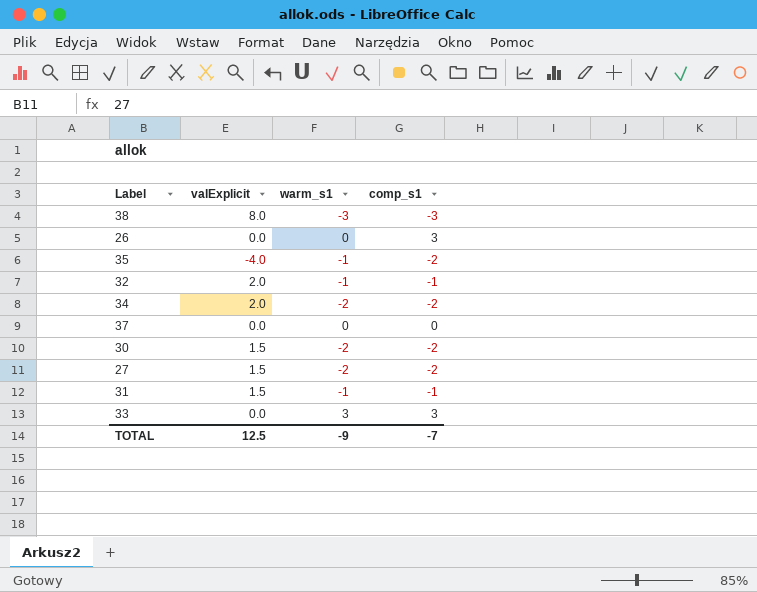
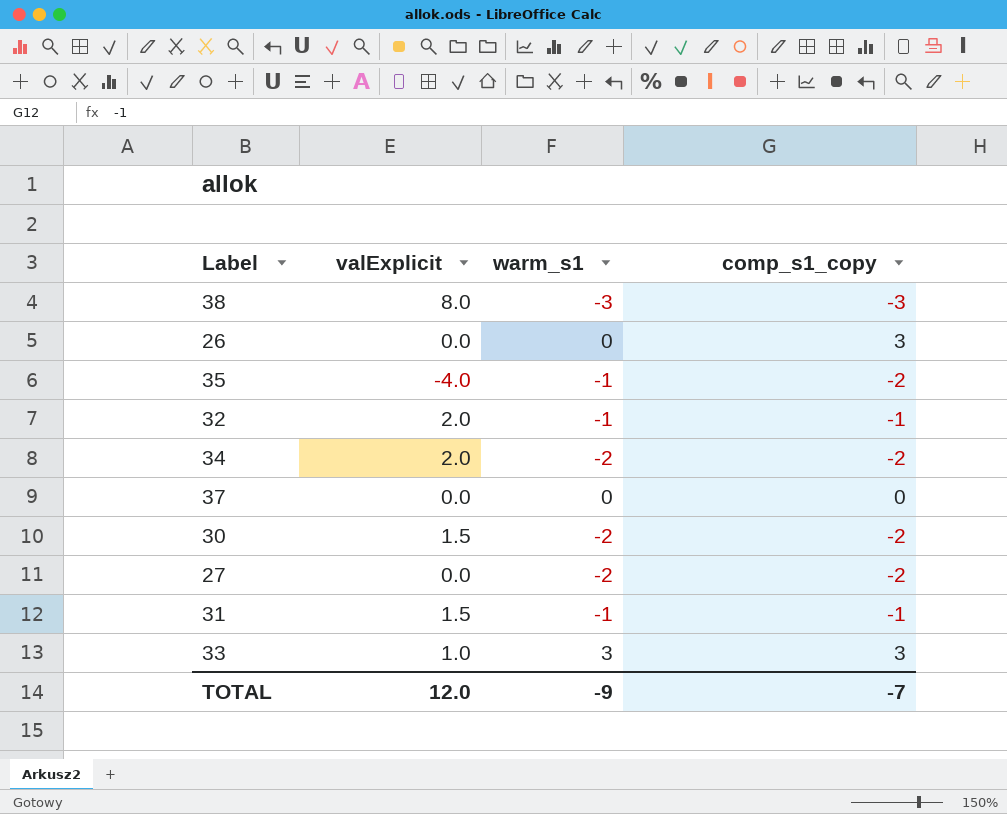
column name: comp_s1 -> comp_s1_copy
27 | valExplicit: 1.5 -> 0.0
33 | valExplicit: 0.0 -> 1.0
TOTAL | valExplicit: 12.5 -> 12.0

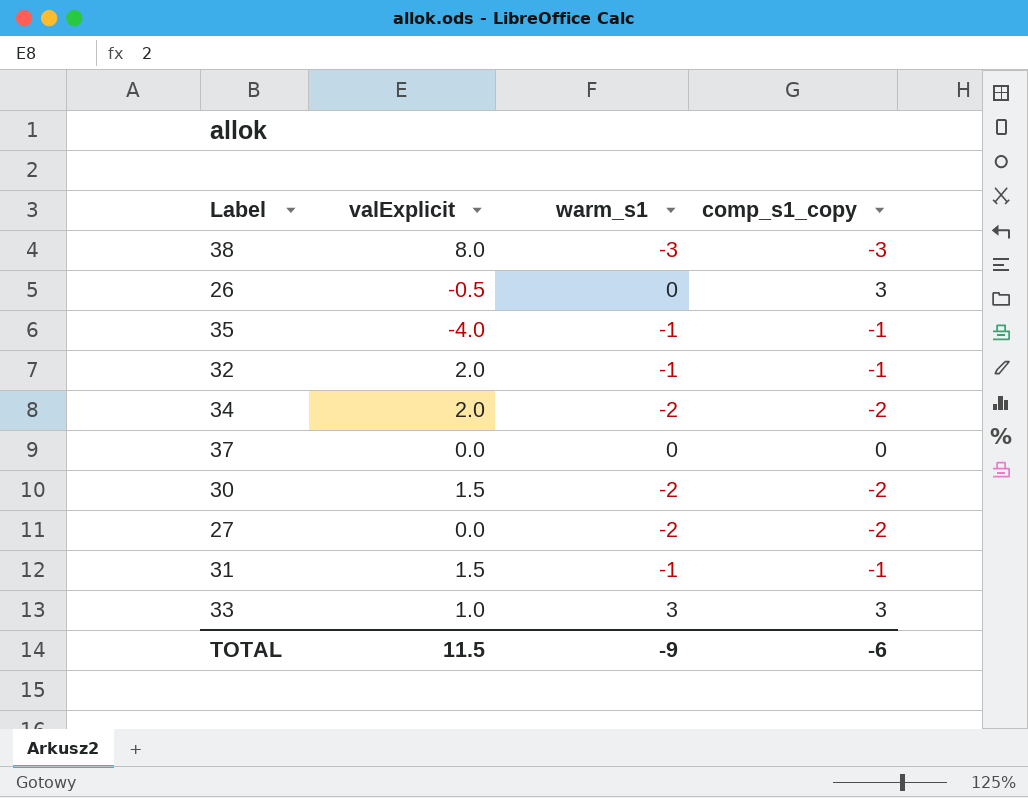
26 | valExplicit: 0.0 -> -0.5
35 | comp_s1_copy: -2 -> -1
TOTAL | valExplicit: 12.0 -> 11.5
TOTAL | comp_s1_copy: -7 -> -6

